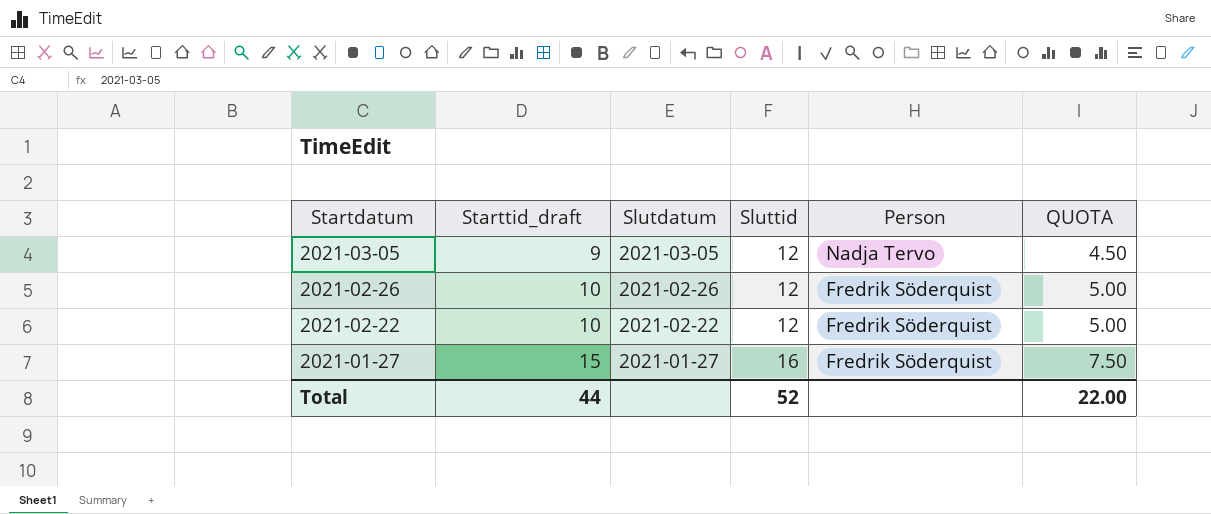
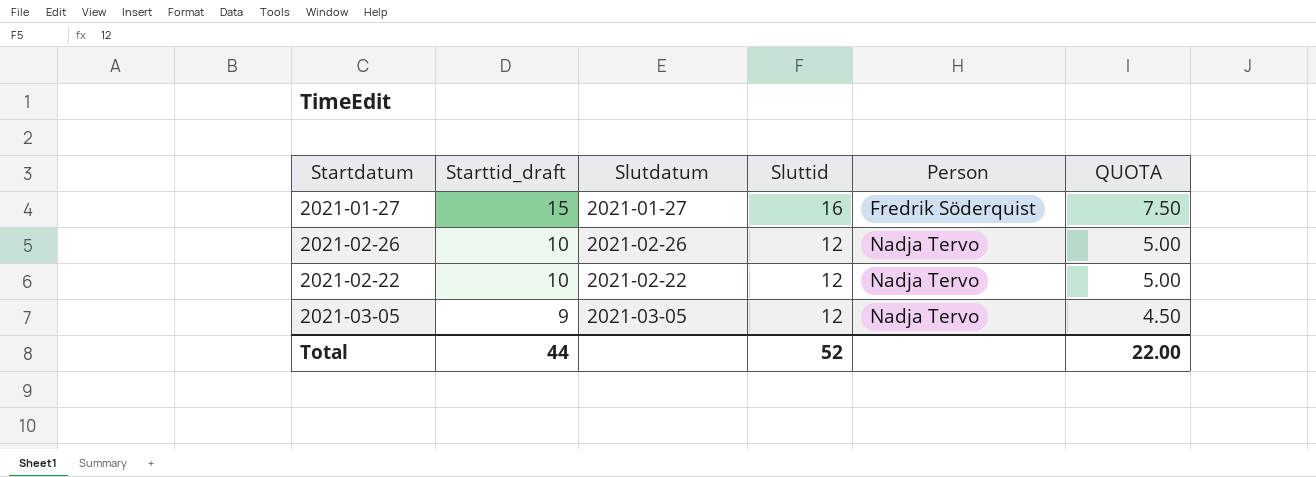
row order: Startdatum descending -> Starttid_draft descending
2021-02-26 | Person: Fredrik Söderquist -> Nadja Tervo
2021-02-22 | Person: Fredrik Söderquist -> Nadja Tervo

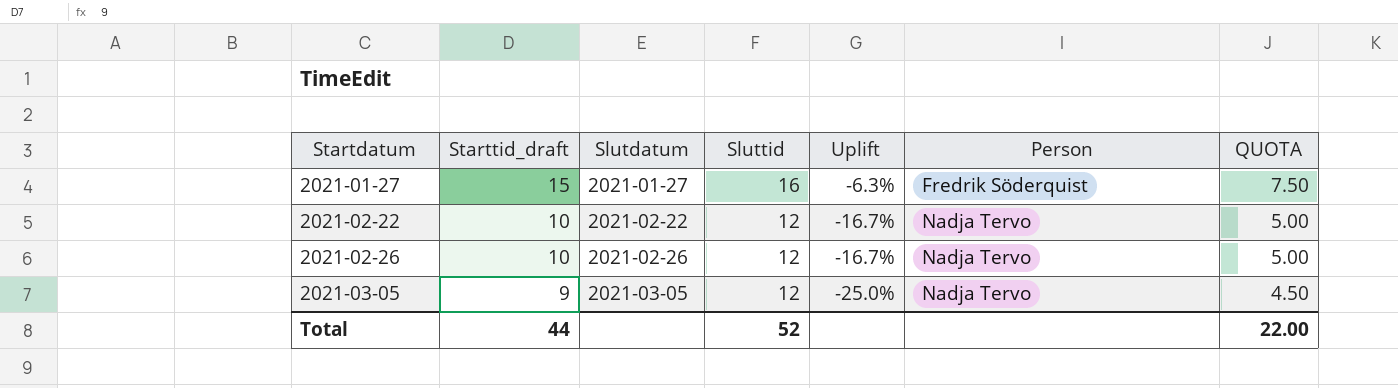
row order: Starttid_draft descending -> Startdatum ascending
column Uplift | formula: none -> ([Starttid_draft] - [Sluttid]) / [Sluttid]

